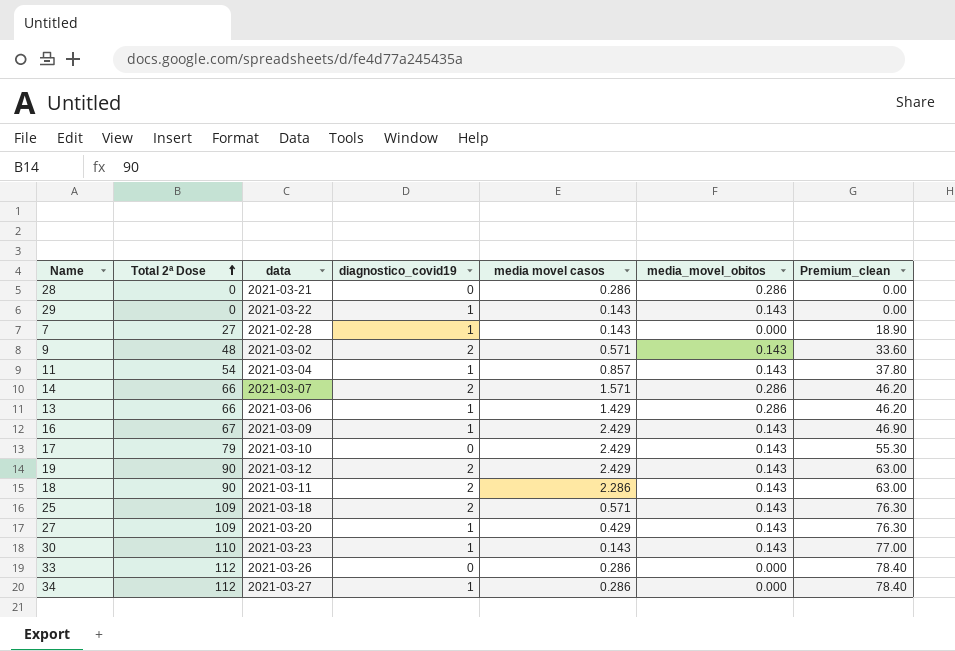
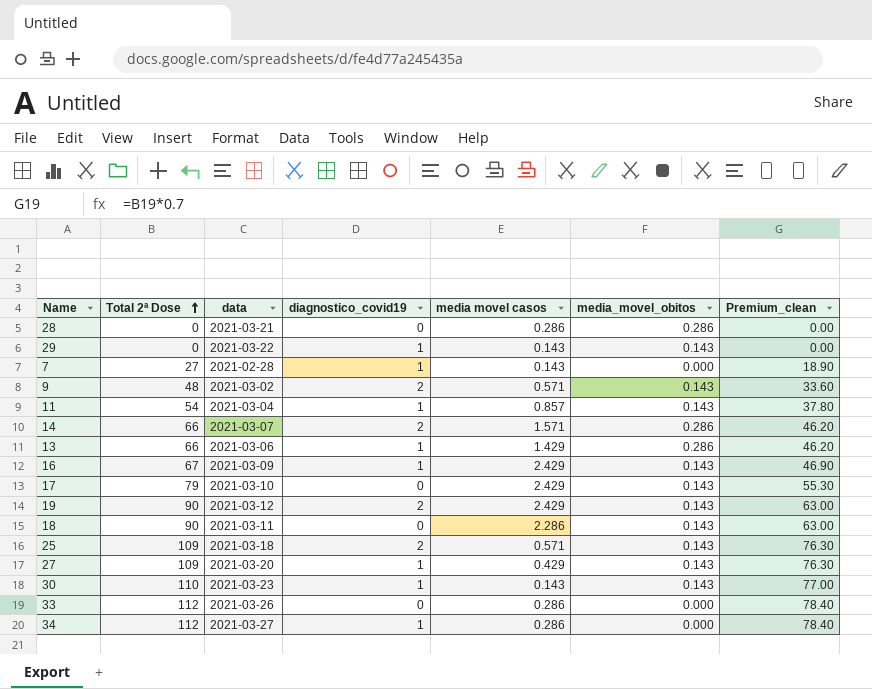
18 | diagnostico_covid19: 2 -> 0

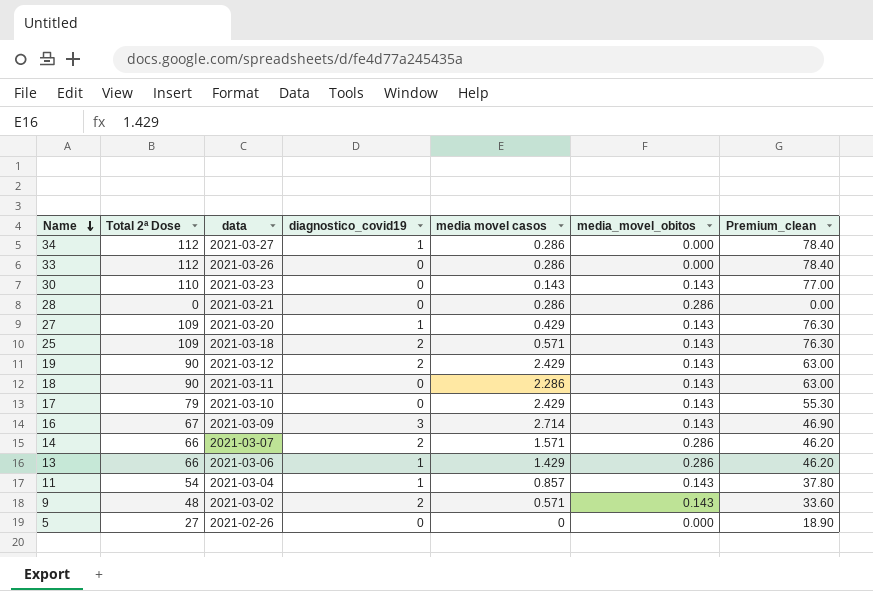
row order: Total 2ª Dose ascending -> Name descending
row 29: 0 | 2021-03-22 | 1 | 0.143 | 0.143 | 0.00 -> none
row 7: 27 | 2021-02-28 | 1 | 0.143 | 0.000 | 18.90 -> none
30 | diagnostico_covid19: 1 -> 0
16 | diagnostico_covid19: 1 -> 3
16 | media movel casos: 2.429 -> 2.714
row 5: none -> 27 | 2021-02-26 | 0 | 0 | 0.000 | 18.90

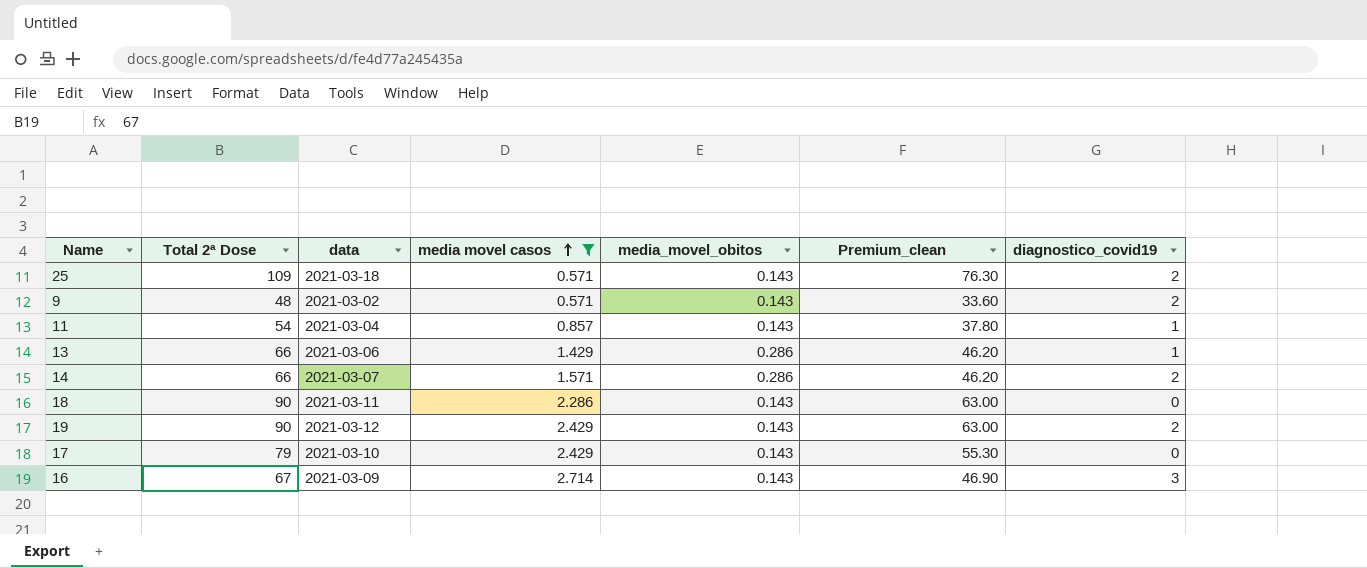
filter: none -> media movel casos >= 0.571
row order: Name descending -> media movel casos ascending
column diagnostico_covid19 | position: 4 -> 7

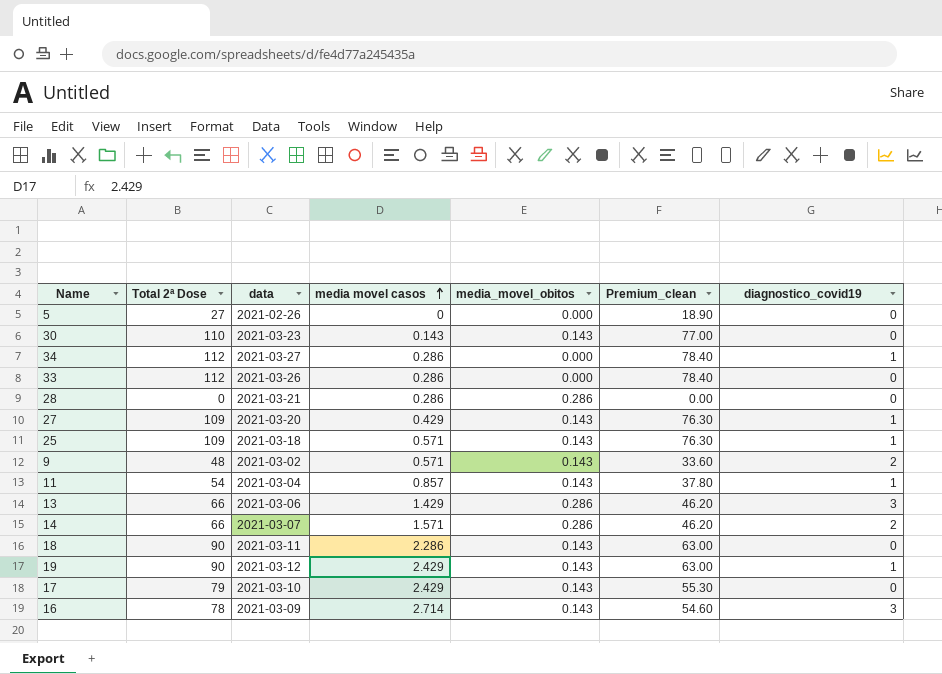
filter: media movel casos >= 0.571 -> none
25 | diagnostico_covid19: 2 -> 1
13 | diagnostico_covid19: 1 -> 3
19 | diagnostico_covid19: 2 -> 1
16 | Total 2ª Dose: 67 -> 78
16 | Premium_clean: 46.90 -> 54.60

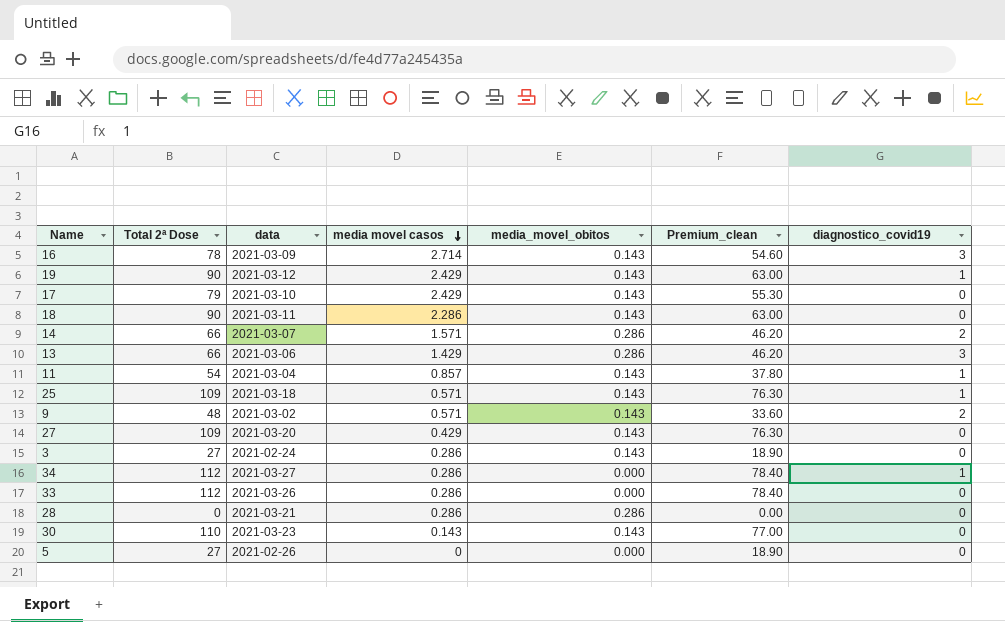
row order: media movel casos ascending -> media movel casos descending
27 | diagnostico_covid19: 1 -> 0
row 3: none -> 27 | 2021-02-24 | 0.286 | 0.143 | 18.90 | 0

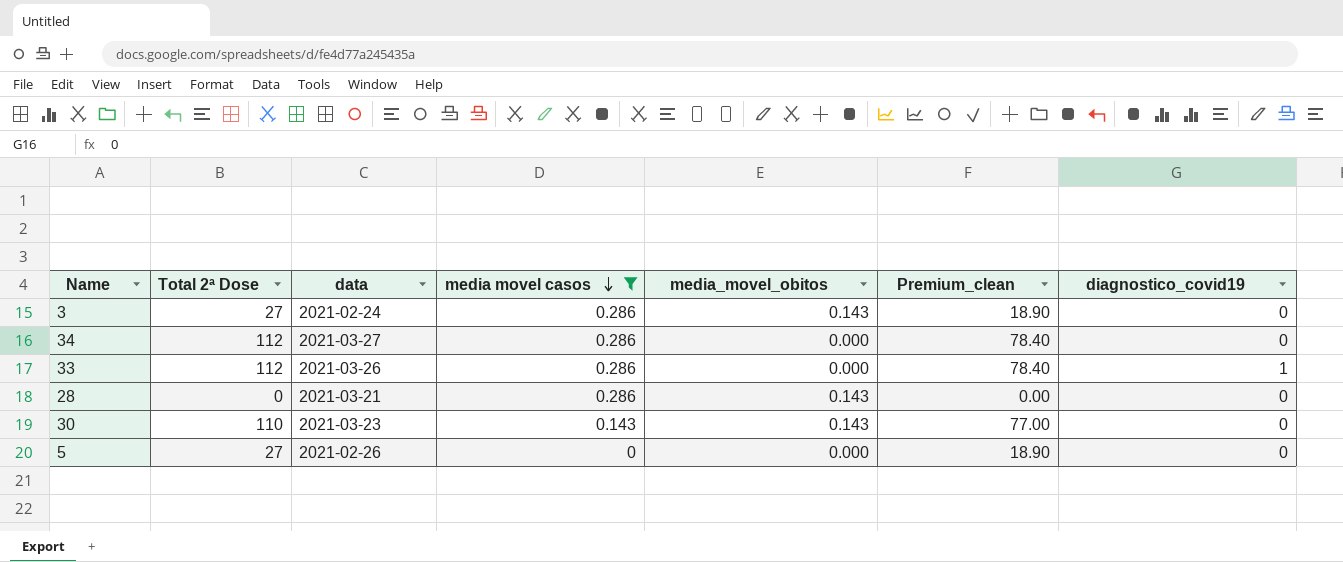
filter: none -> media movel casos <= 0.286
34 | diagnostico_covid19: 1 -> 0
33 | diagnostico_covid19: 0 -> 1
28 | media_movel_obitos: 0.286 -> 0.143

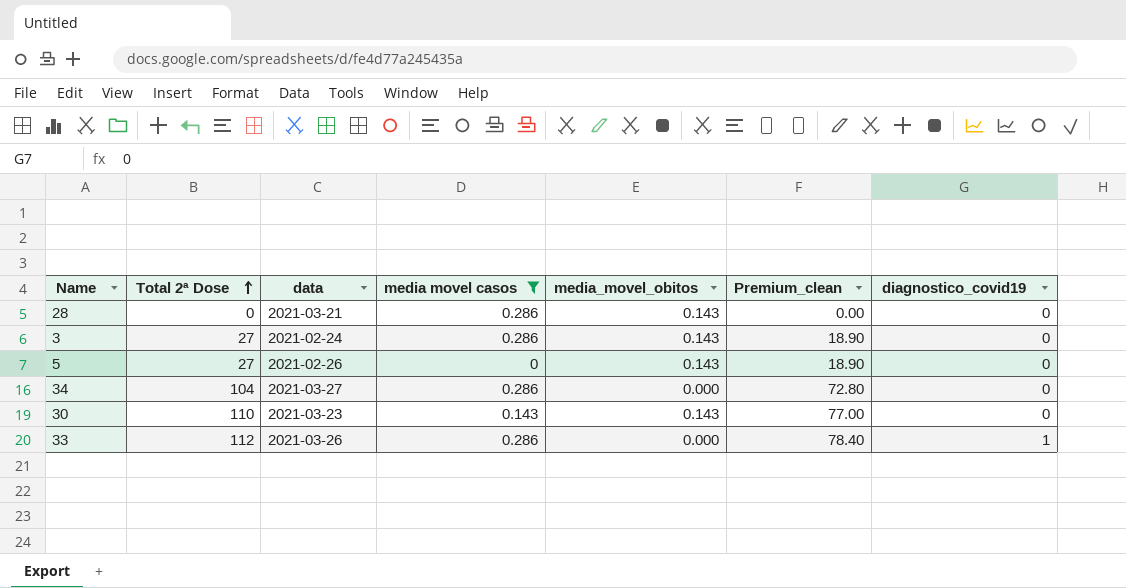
row order: media movel casos descending -> Total 2ª Dose ascending
5 | media_movel_obitos: 0.000 -> 0.143
34 | Total 2ª Dose: 112 -> 104
34 | Premium_clean: 78.40 -> 72.80

